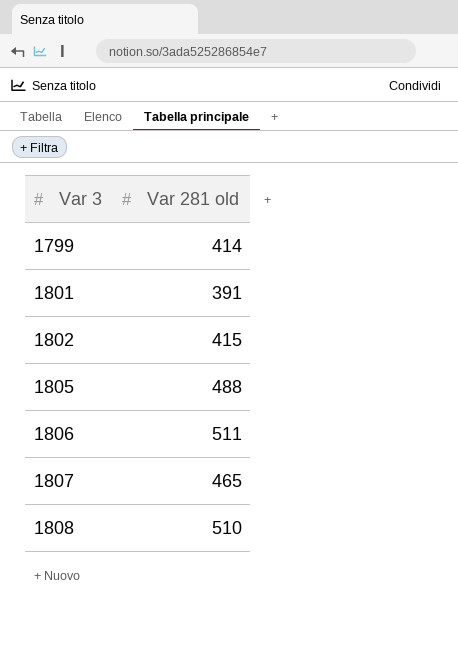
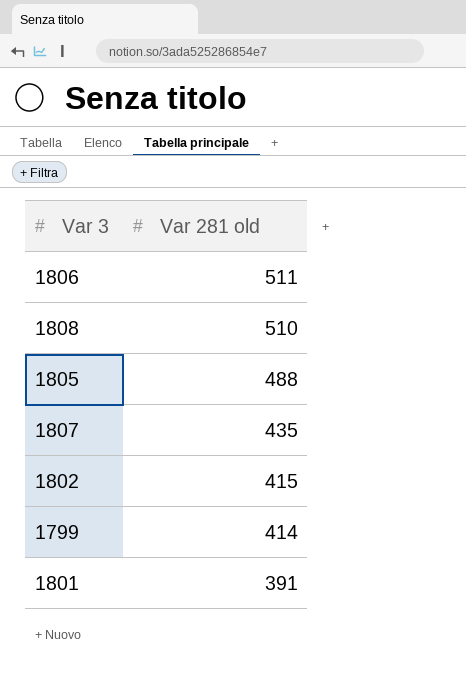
row order: Var 3 ascending -> Var 281 old descending
1807 | Var 281 old: 465 -> 435

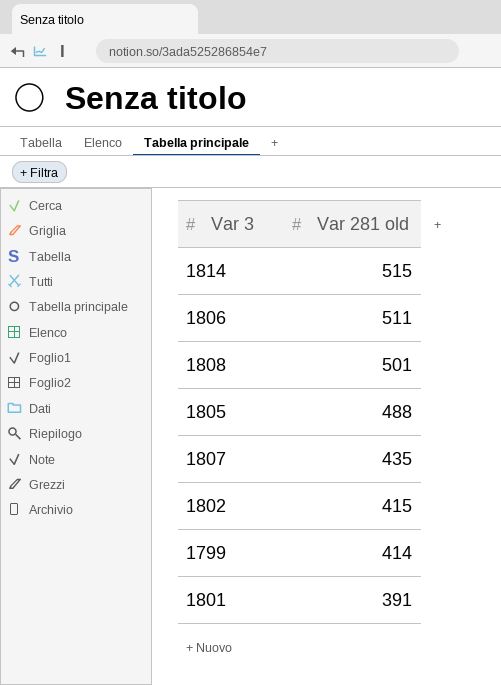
row 1814: none -> 515
1808 | Var 281 old: 510 -> 501

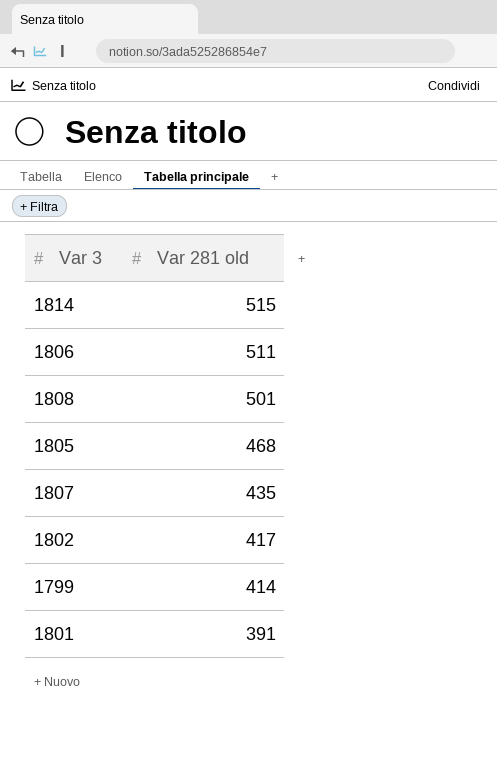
1805 | Var 281 old: 488 -> 468
1802 | Var 281 old: 415 -> 417

